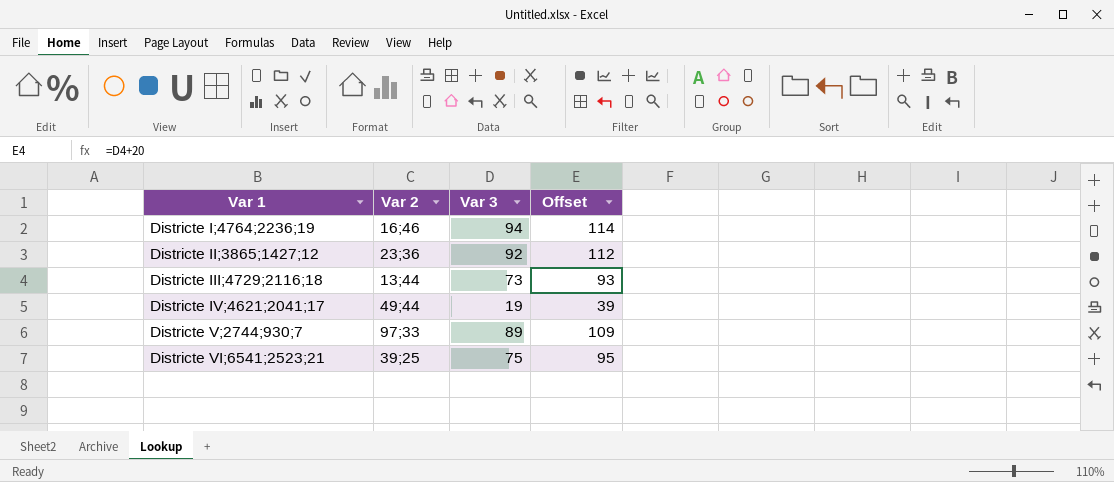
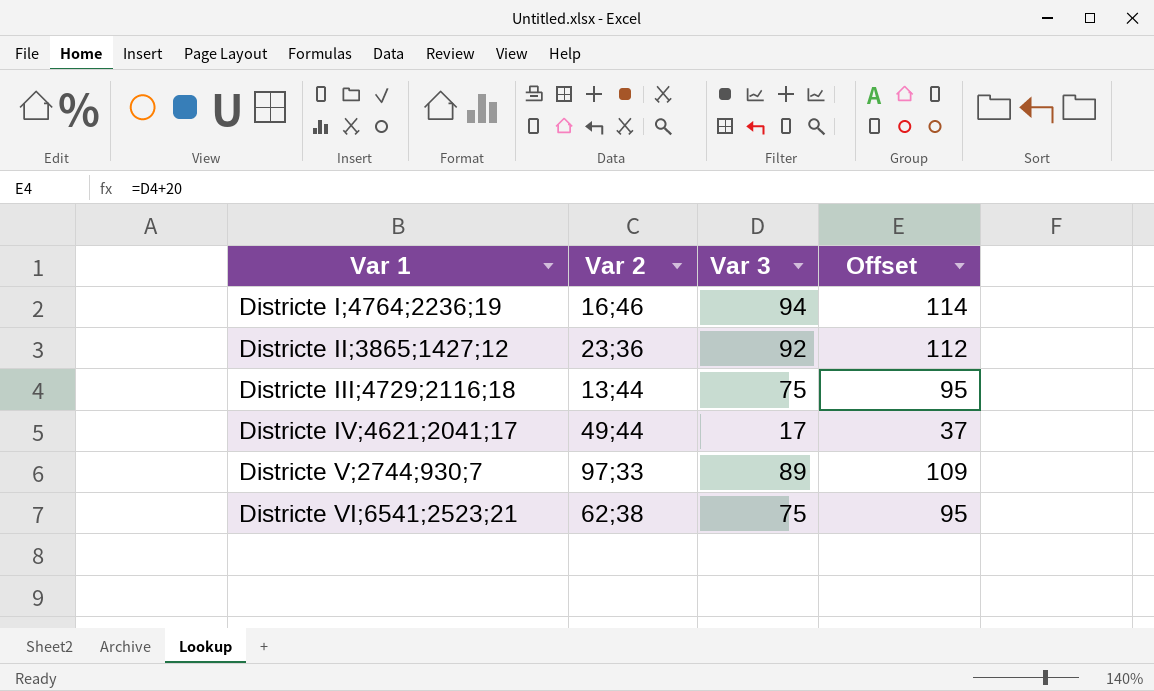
Districte III;4729;2116;18 | Var 3: 73 -> 75
Districte III;4729;2116;18 | Offset: 93 -> 95
Districte IV;4621;2041;17 | Var 3: 19 -> 17
Districte IV;4621;2041;17 | Offset: 39 -> 37
Districte VI;6541;2523;21 | Var 2: 39;25 -> 62;38

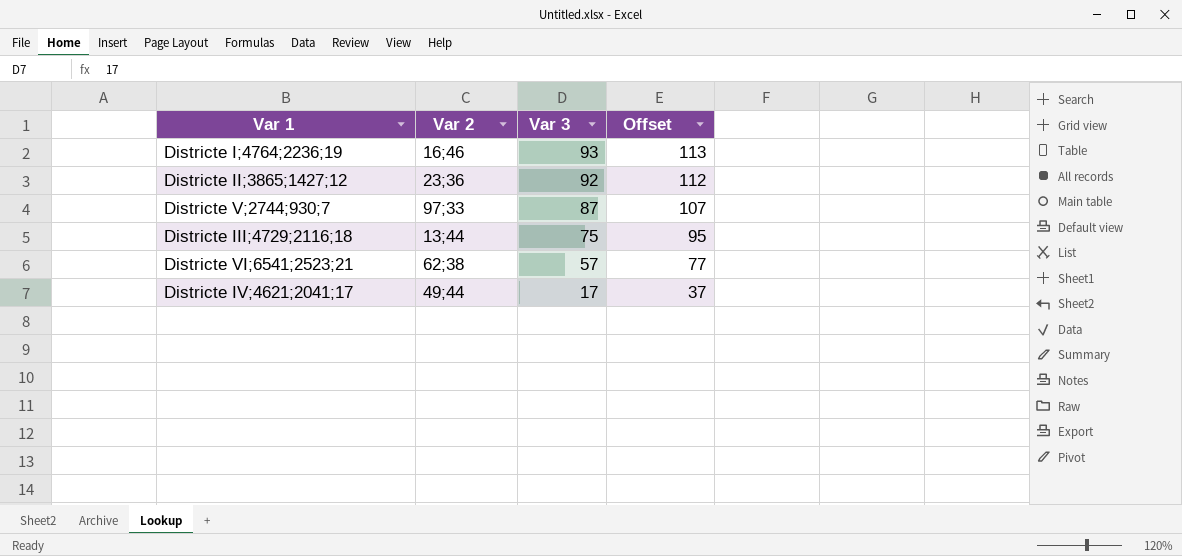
row order: Var 1 ascending -> Var 3 descending
Districte I;4764;2236;19 | Var 3: 94 -> 93
Districte I;4764;2236;19 | Offset: 114 -> 113
Districte V;2744;930;7 | Var 3: 89 -> 87
Districte V;2744;930;7 | Offset: 109 -> 107
Districte VI;6541;2523;21 | Var 3: 75 -> 57
Districte VI;6541;2523;21 | Offset: 95 -> 77

